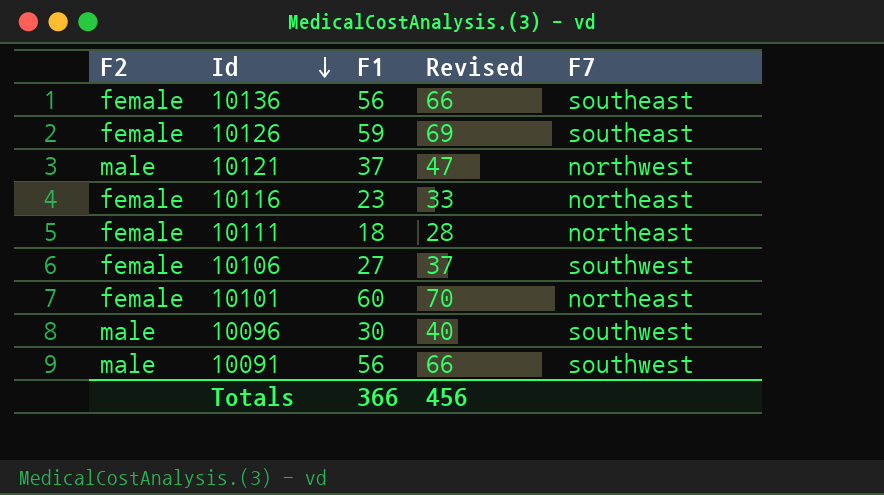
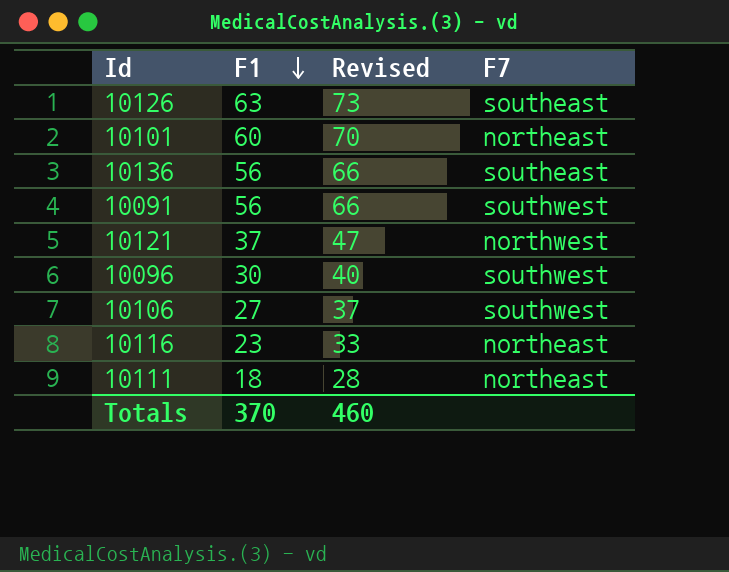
row order: Id descending -> F1 descending
column F2 | position: 1 -> none
10126 | F1: 59 -> 63
10126 | Revised: 69 -> 73
Totals | F1: 366 -> 370
Totals | Revised: 456 -> 460

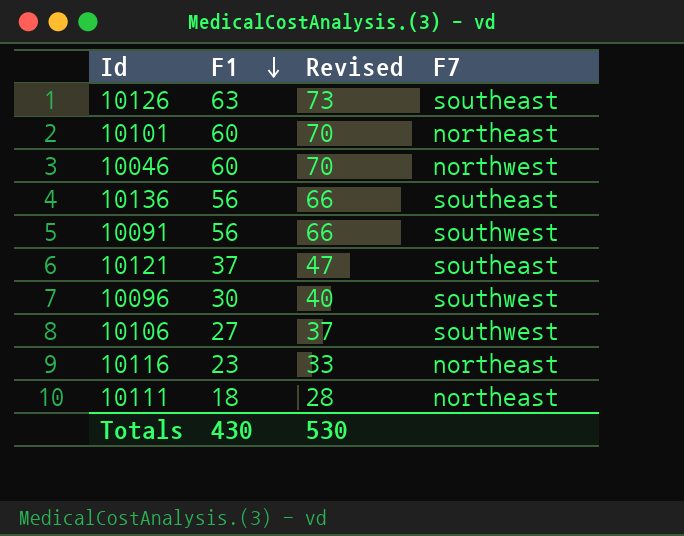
row 10046: none -> 60 | 70 | northwest
10121 | F7: northwest -> southeast
Totals | F1: 370 -> 430
Totals | Revised: 460 -> 530

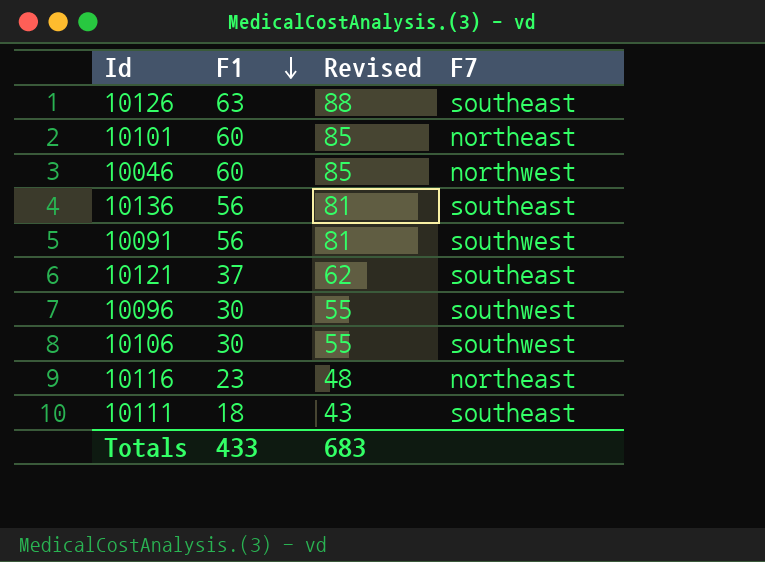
column Revised | formula: [F1] + 10 -> [F1] + 25
10106 | F1: 27 -> 30
10111 | F7: northeast -> southeast
Totals | F1: 430 -> 433
Totals | Revised: 530 -> 683

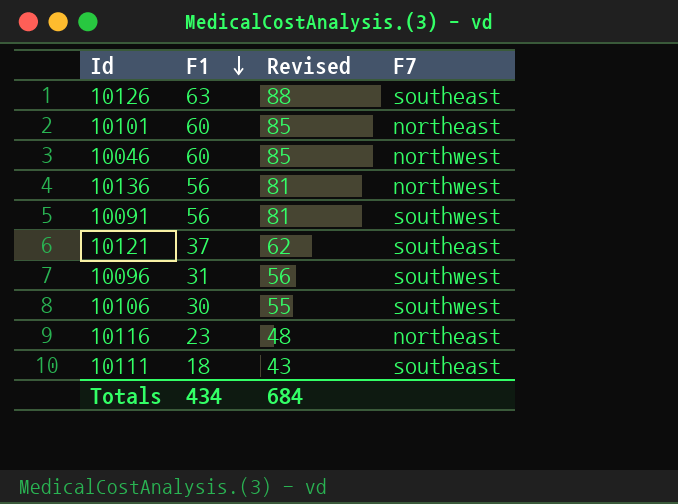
10136 | F7: southeast -> northwest
10096 | F1: 30 -> 31
10096 | Revised: 55 -> 56
Totals | F1: 433 -> 434
Totals | Revised: 683 -> 684

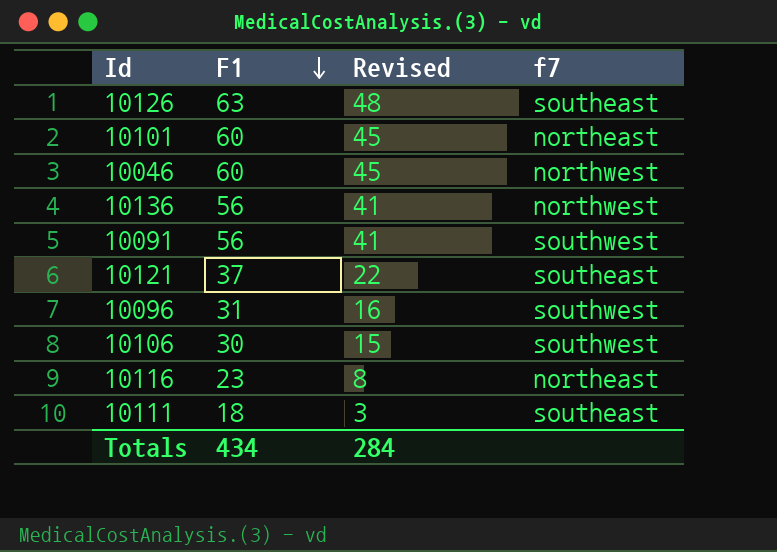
column Revised | formula: [F1] + 25 -> [F1] - 15
column name: F7 -> f7
Totals | Revised: 684 -> 284

